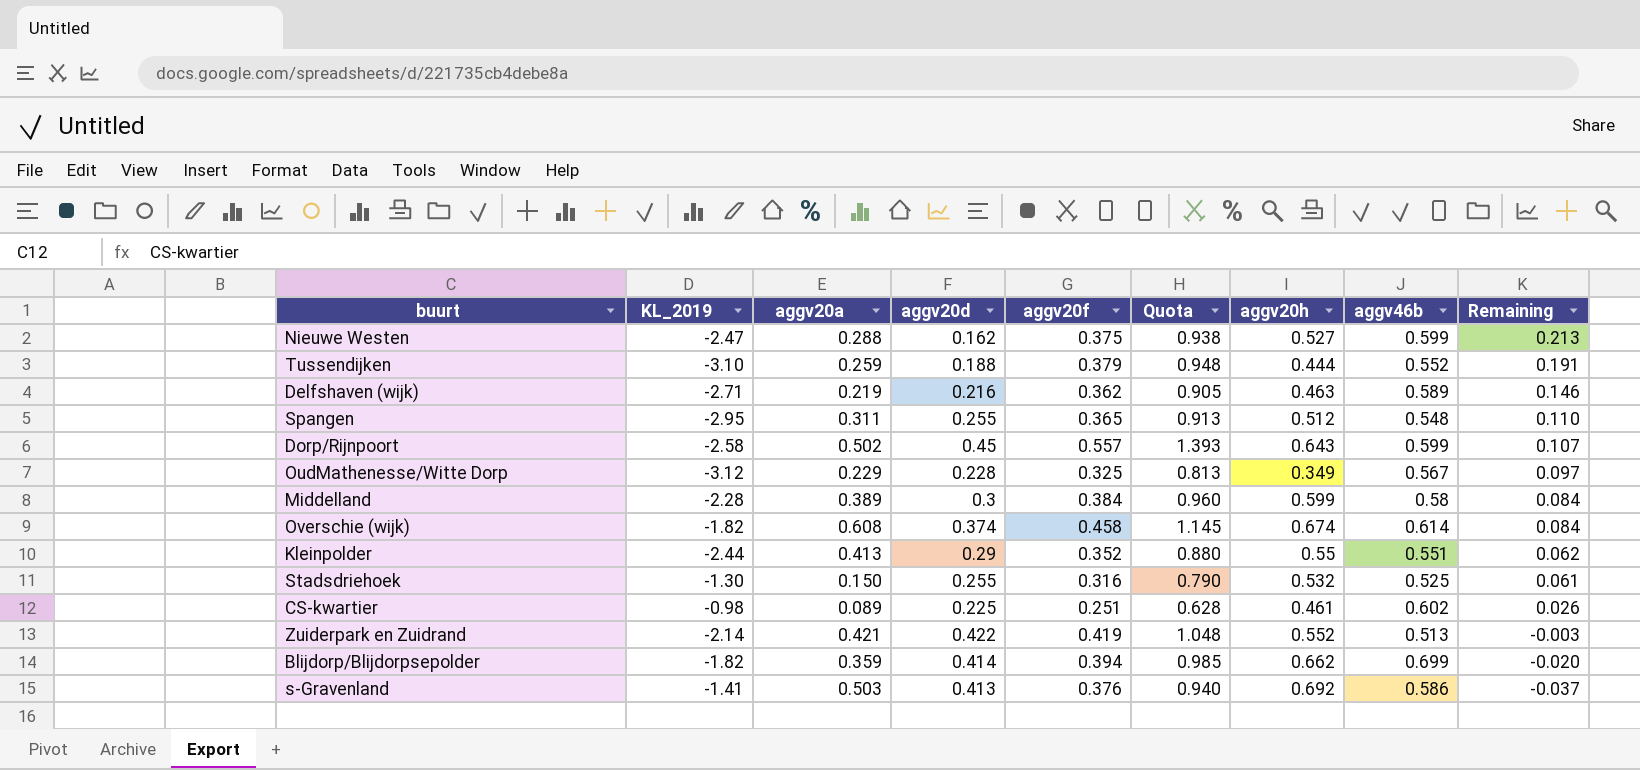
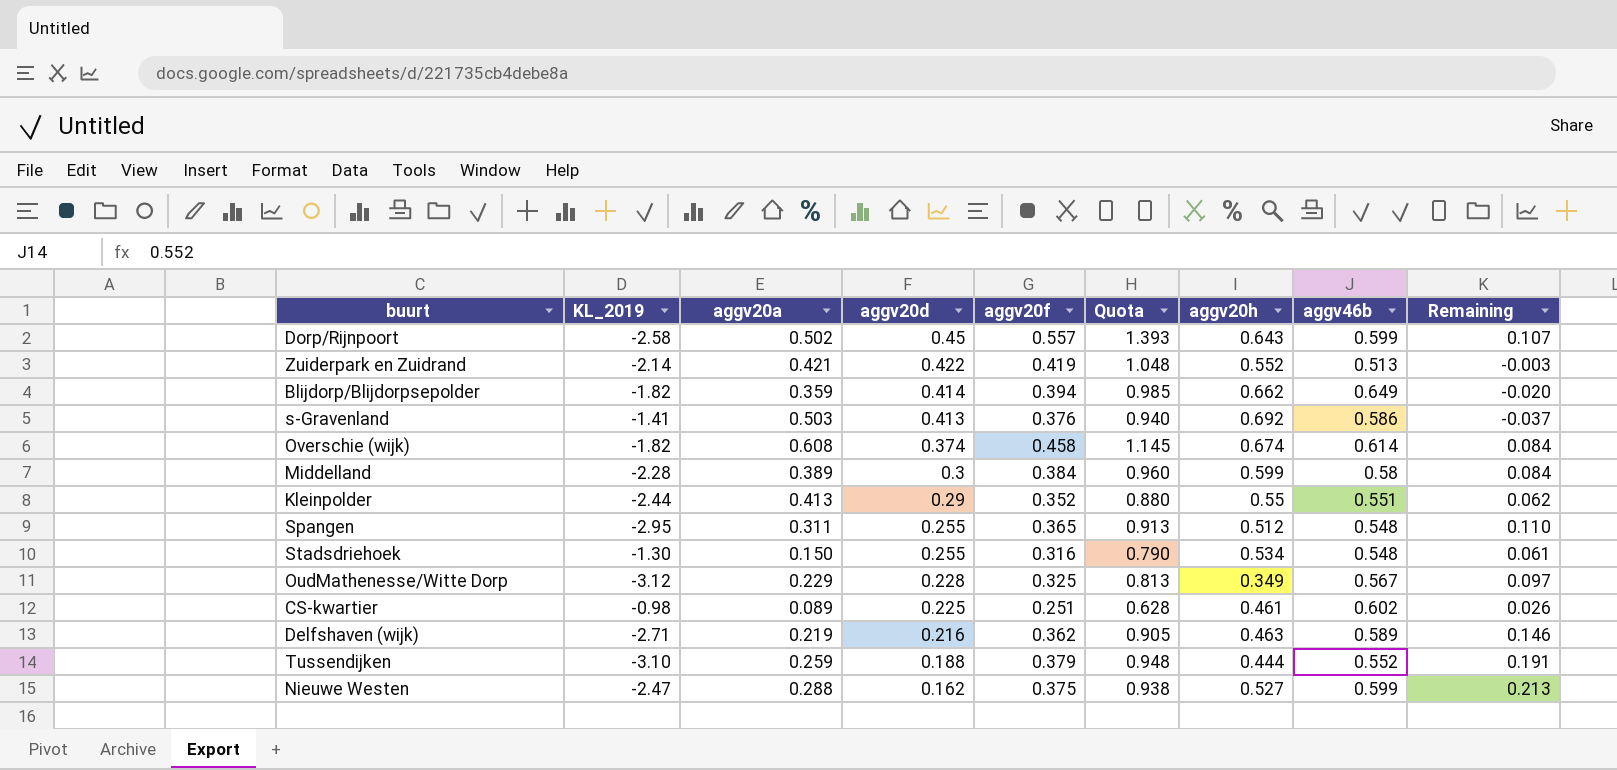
row order: Remaining descending -> aggv20d descending
Blijdorp/Blijdorpsepolder | aggv46b: 0.699 -> 0.649
Stadsdriehoek | aggv20h: 0.532 -> 0.534
Stadsdriehoek | aggv46b: 0.525 -> 0.548

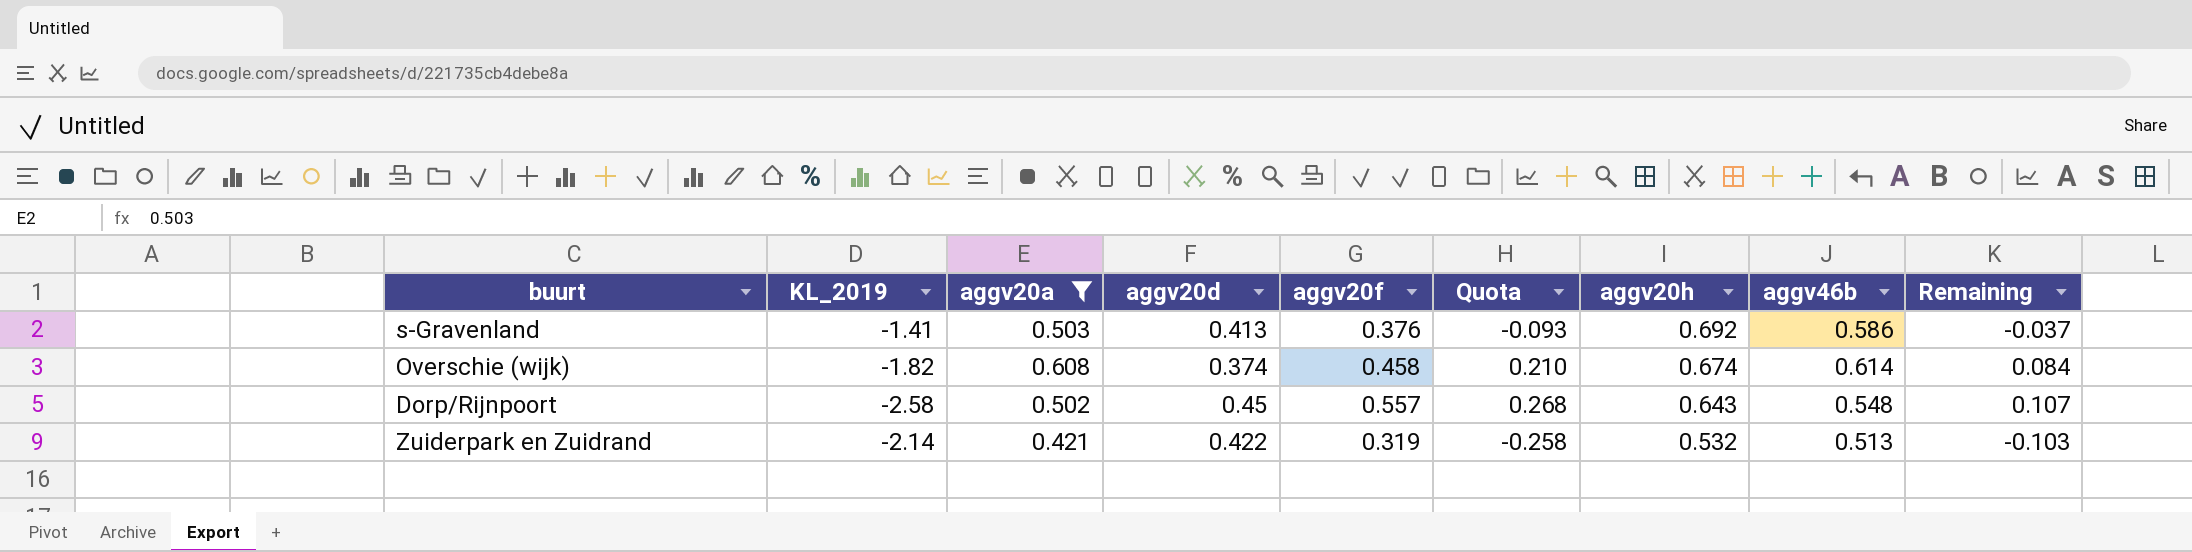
filter: none -> aggv20a >= 0.421
row order: aggv20d descending -> aggv20h descending
column Quota | formula: [aggv20f] * 2.5 -> [Remaining] * 2.5
Dorp/Rijnpoort | aggv46b: 0.599 -> 0.548
Zuiderpark en Zuidrand | aggv20f: 0.419 -> 0.319
Zuiderpark en Zuidrand | aggv20h: 0.552 -> 0.532
Zuiderpark en Zuidrand | Remaining: -0.003 -> -0.103

